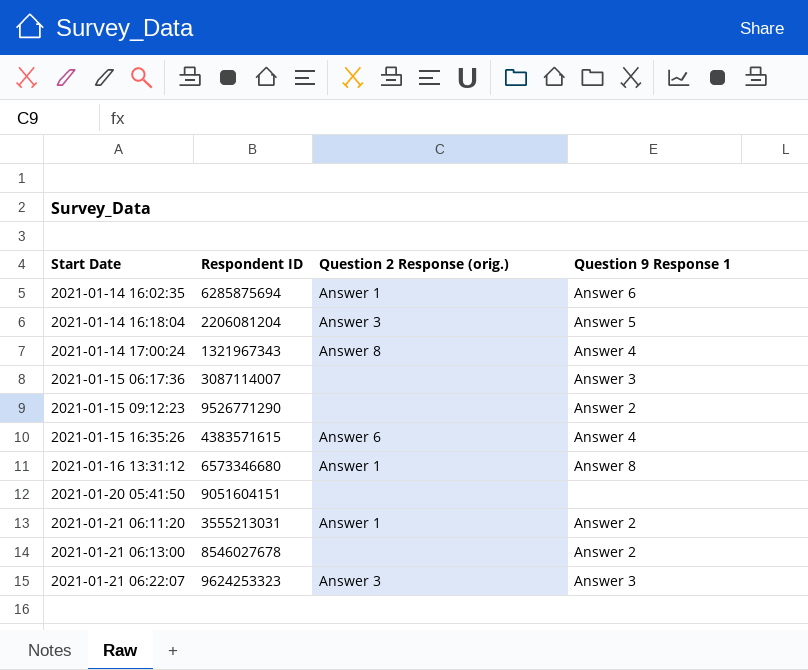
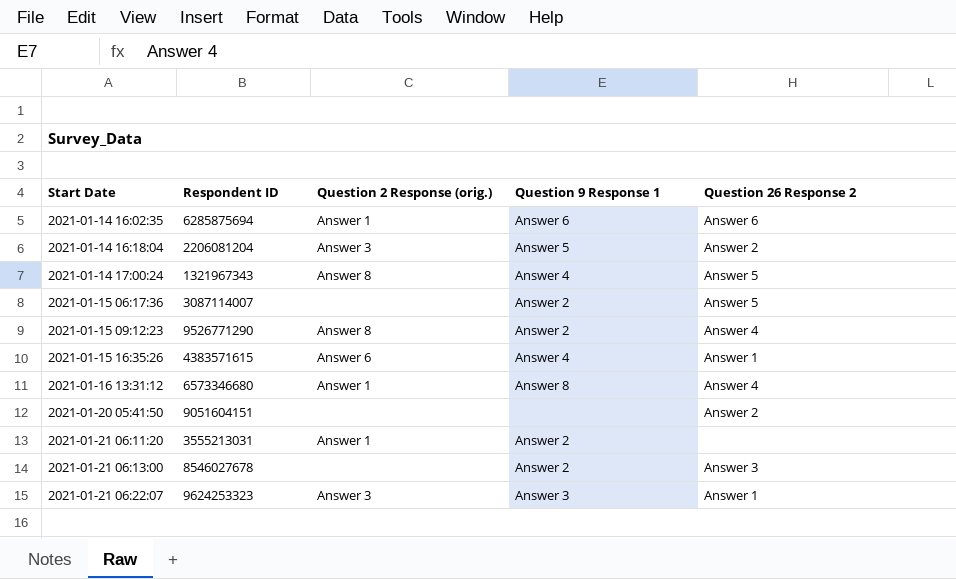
column Question 26 Response 2 | position: none -> 5
2021-01-15 06:17:36 | Question 9 Response 1: Answer 3 -> Answer 2
2021-01-15 09:12:23 | Question 2 Response (orig.): none -> Answer 8

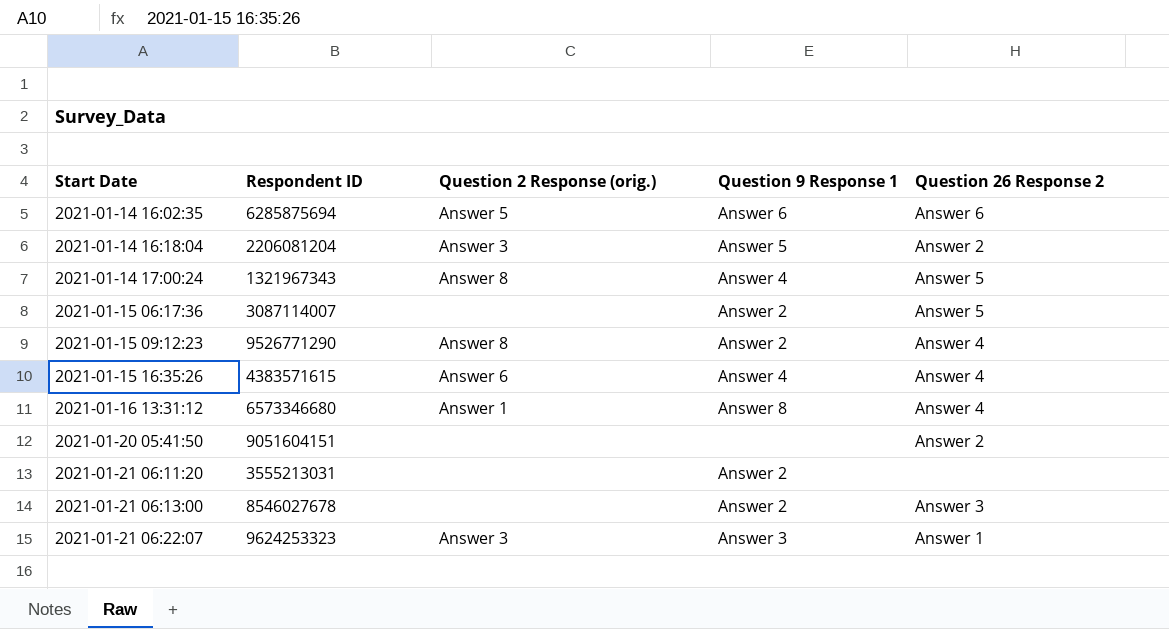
2021-01-14 16:02:35 | Question 2 Response (orig.): Answer 1 -> Answer 5
2021-01-15 16:35:26 | Question 26 Response 2: Answer 1 -> Answer 4
2021-01-21 06:11:20 | Question 2 Response (orig.): Answer 1 -> none

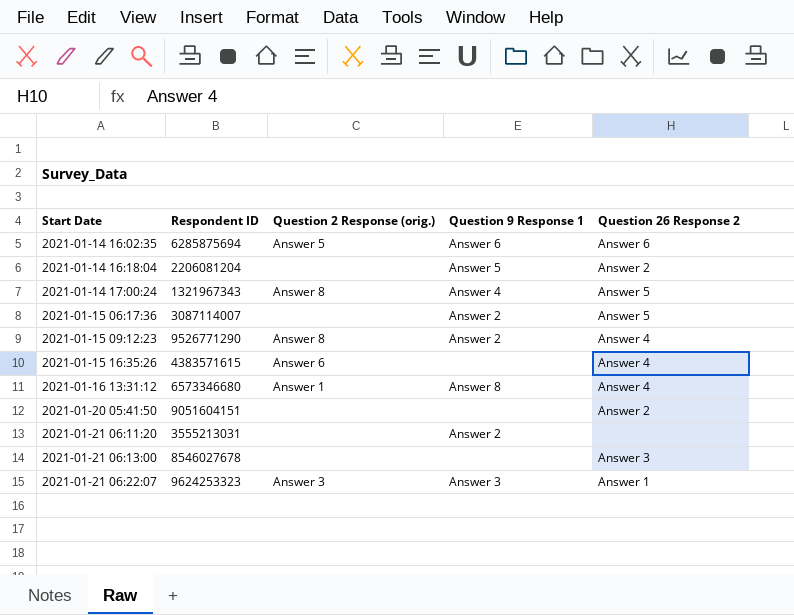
2021-01-14 16:18:04 | Question 2 Response (orig.): Answer 3 -> none
2021-01-15 16:35:26 | Question 9 Response 1: Answer 4 -> none
2021-01-21 06:13:00 | Question 9 Response 1: Answer 2 -> none

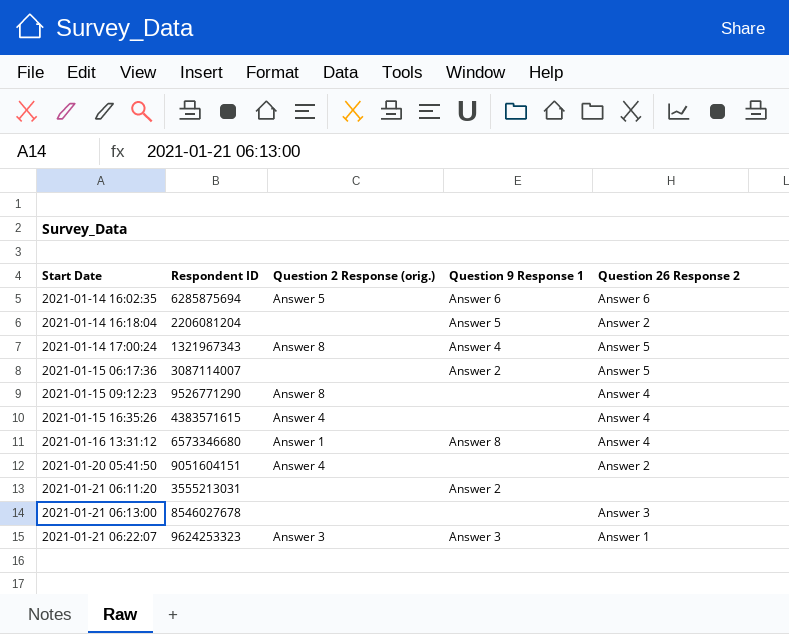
2021-01-15 09:12:23 | Question 9 Response 1: Answer 2 -> none
2021-01-15 16:35:26 | Question 2 Response (orig.): Answer 6 -> Answer 4
2021-01-20 05:41:50 | Question 2 Response (orig.): none -> Answer 4

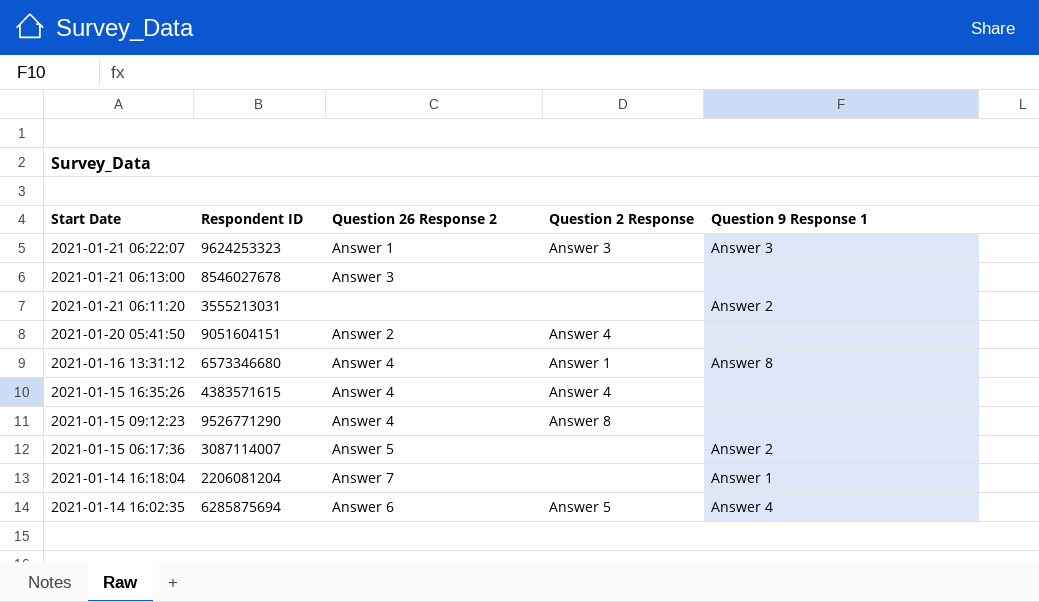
row order: Start Date ascending -> Start Date descending
column Question 26 Response 2 | position: 5 -> 3
column name: Question 2 Response (orig.) -> Question 2 Response
row 2021-01-14 17:00:24: 1321967343 | Answer 8 | Answer 4 | Answer 5 -> none
2021-01-14 16:18:04 | Question 26 Response 2: Answer 2 -> Answer 7
2021-01-14 16:18:04 | Question 9 Response 1: Answer 5 -> Answer 1
2021-01-14 16:02:35 | Question 9 Response 1: Answer 6 -> Answer 4

